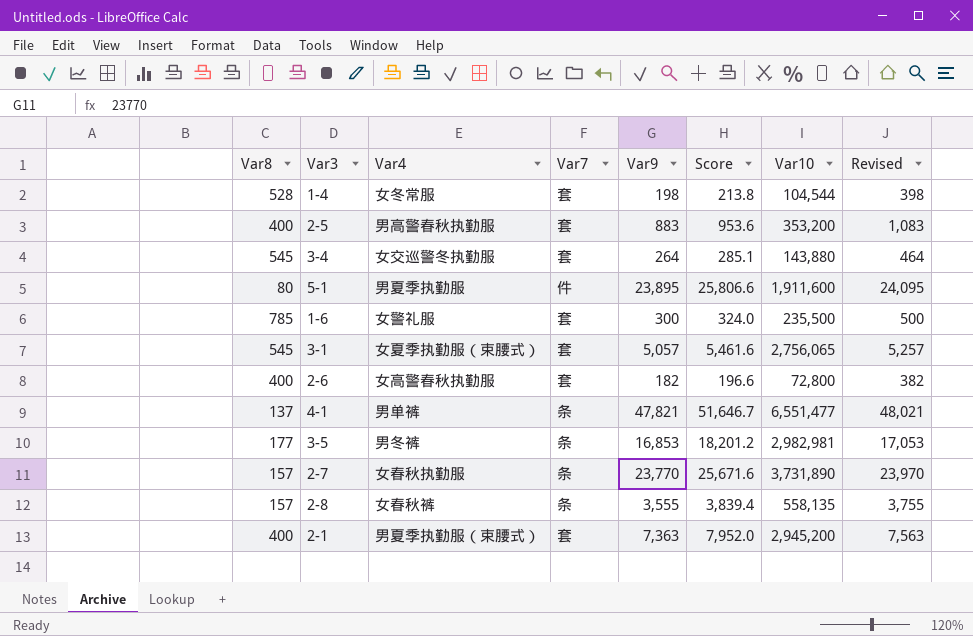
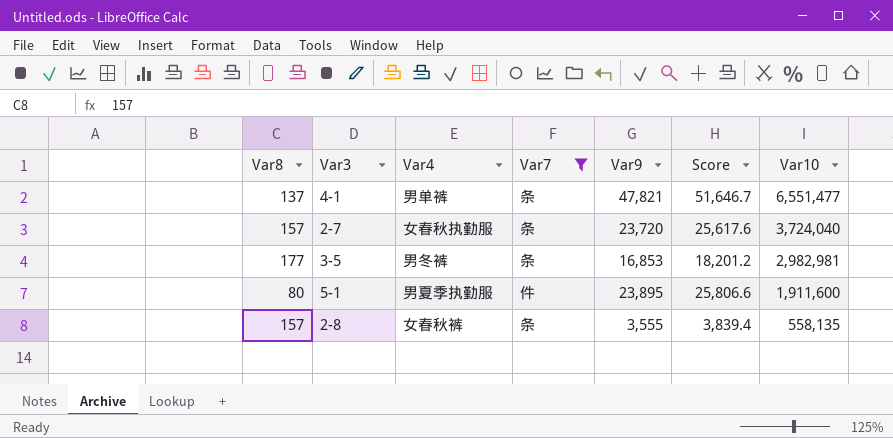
filter: none -> Var7 != 套
row order: none -> Var10 descending
column Revised | formula: [Var9] + 200 -> none
2-7 | Var9: 23,770 -> 23,720
2-7 | Score: 25,671.6 -> 25,617.6
2-7 | Var10: 3,731,890 -> 3,724,040

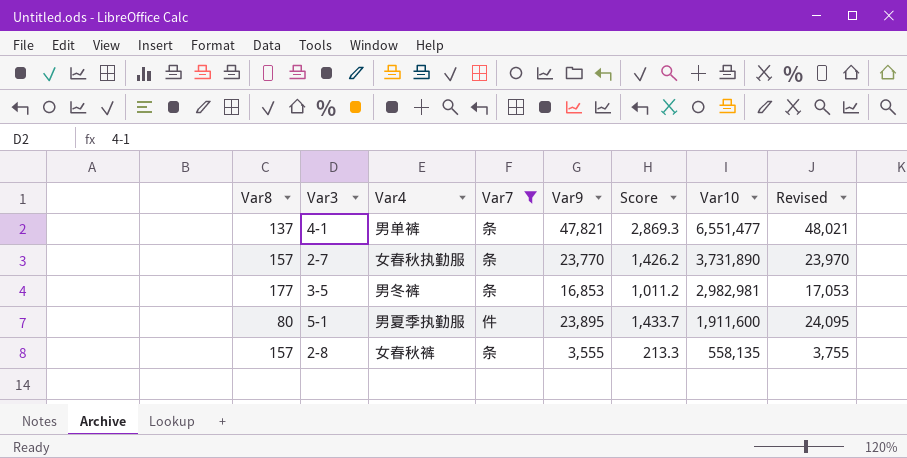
column Score | formula: [Var9] * 1.08 -> [Var9] * 0.06
column Revised | formula: none -> [Var9] + 200
2-7 | Var9: 23,720 -> 23,770
2-7 | Var10: 3,724,040 -> 3,731,890

